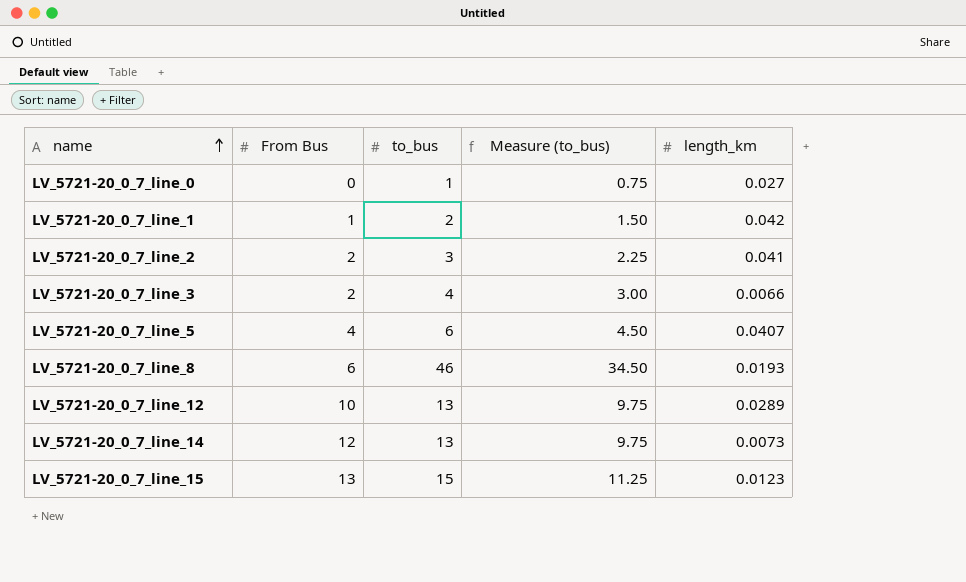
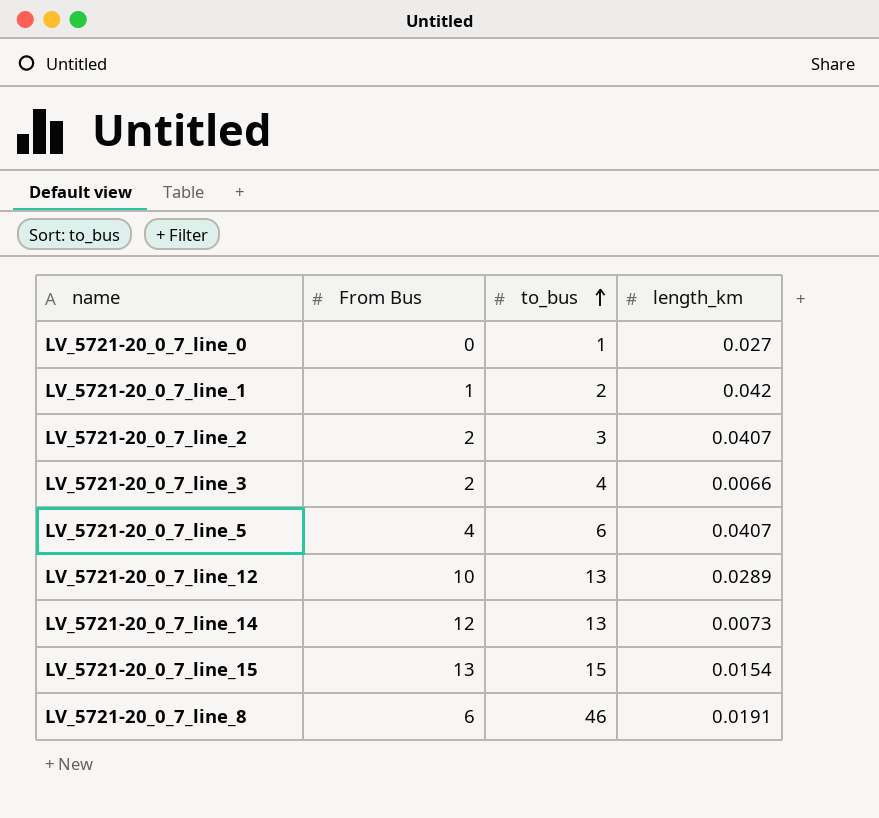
row order: name ascending -> to_bus ascending
column Measure (to_bus) | formula: [to_bus] * 0.75 -> none
LV_5721-20_0_7_line_2 | length_km: 0.041 -> 0.0407
LV_5721-20_0_7_line_15 | length_km: 0.0123 -> 0.0154
LV_5721-20_0_7_line_8 | length_km: 0.0193 -> 0.0191

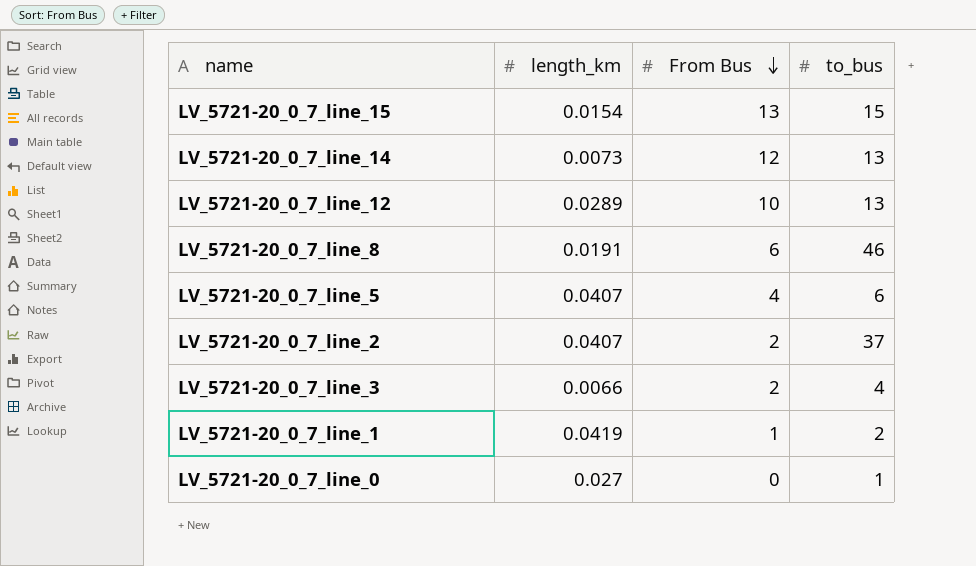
row order: to_bus ascending -> From Bus descending
column length_km | position: 4 -> 2
LV_5721-20_0_7_line_2 | to_bus: 3 -> 37
LV_5721-20_0_7_line_1 | length_km: 0.042 -> 0.0419

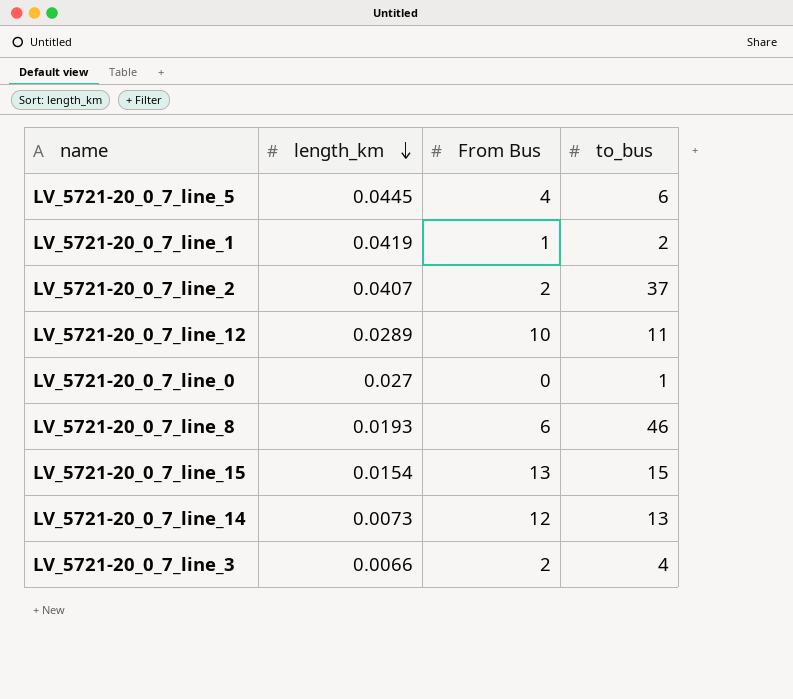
row order: From Bus descending -> length_km descending
LV_5721-20_0_7_line_5 | length_km: 0.0407 -> 0.0445
LV_5721-20_0_7_line_12 | to_bus: 13 -> 11
LV_5721-20_0_7_line_8 | length_km: 0.0191 -> 0.0193

